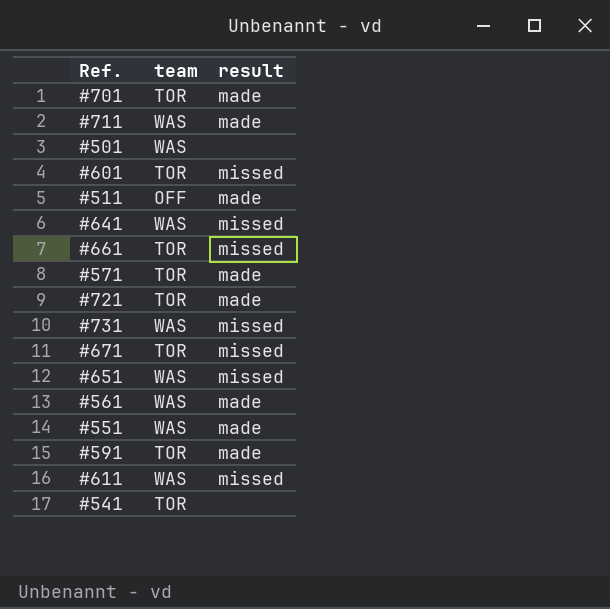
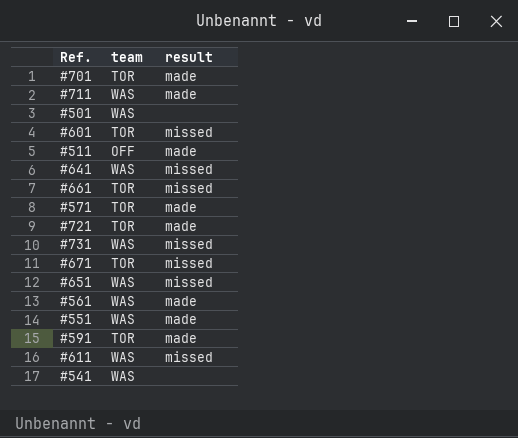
#541 | team: TOR -> WAS

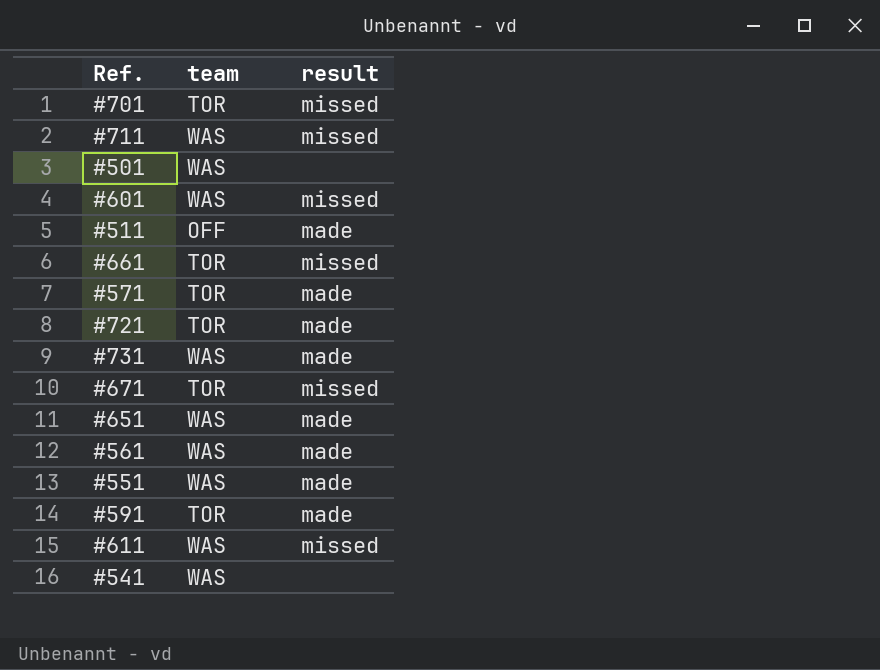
row #641: WAS | missed -> none
#701 | result: made -> missed
#711 | result: made -> missed
#601 | team: TOR -> WAS
#731 | result: missed -> made
#651 | result: missed -> made

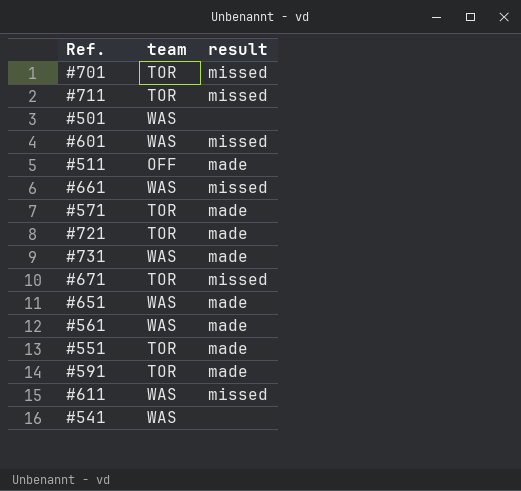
#711 | team: WAS -> TOR
#661 | team: TOR -> WAS
#551 | team: WAS -> TOR

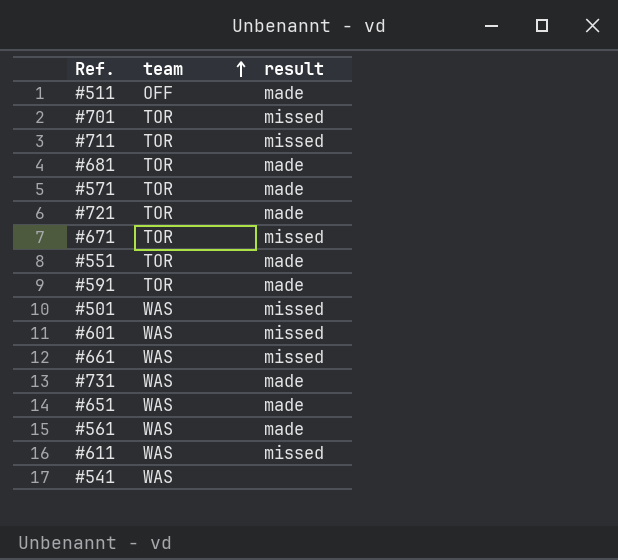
row order: none -> team ascending
row #681: none -> TOR | made
#501 | result: none -> missed

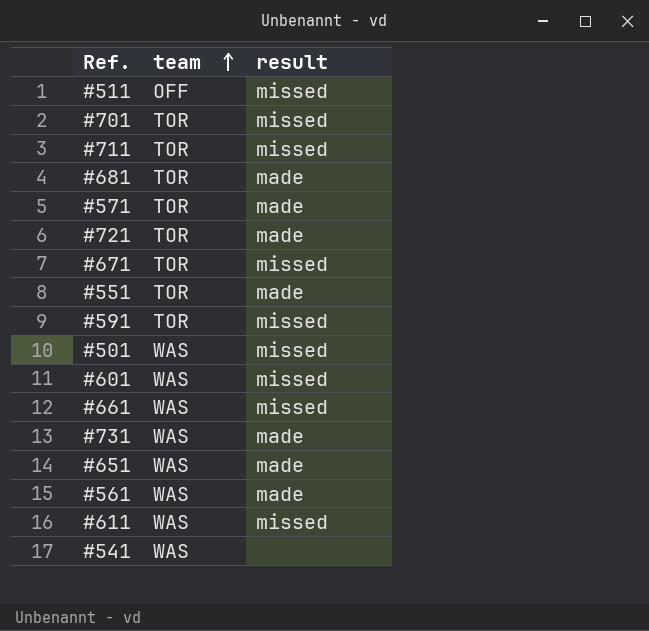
#511 | result: made -> missed
#591 | result: made -> missed

